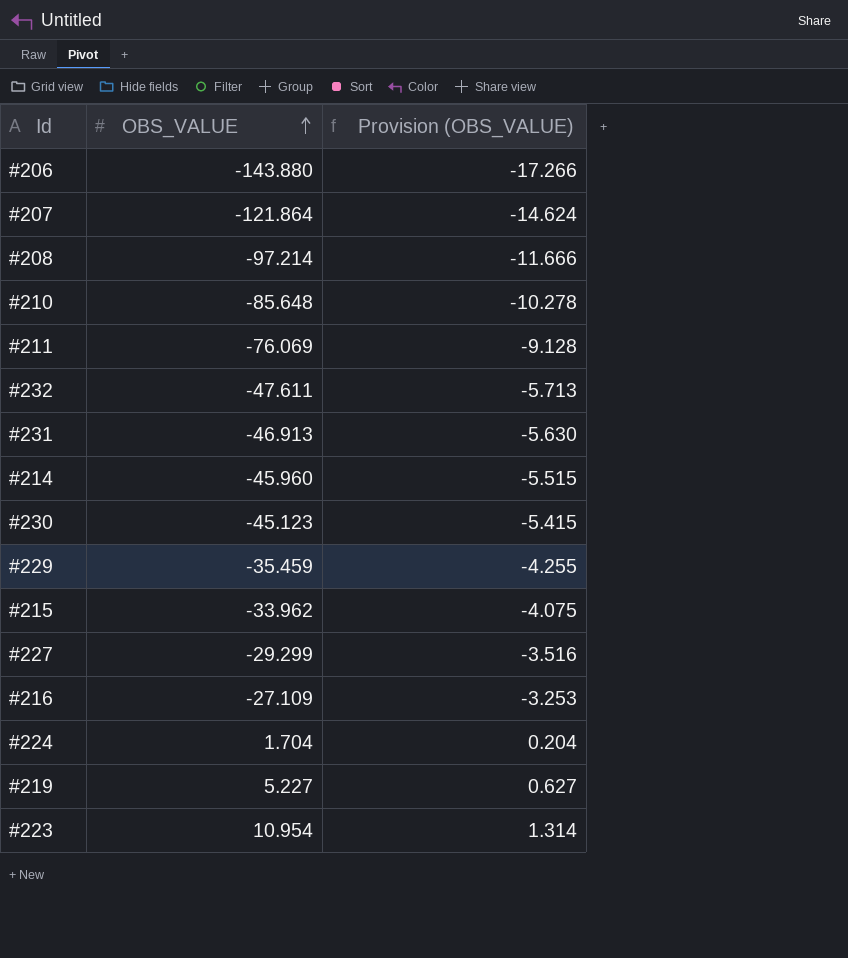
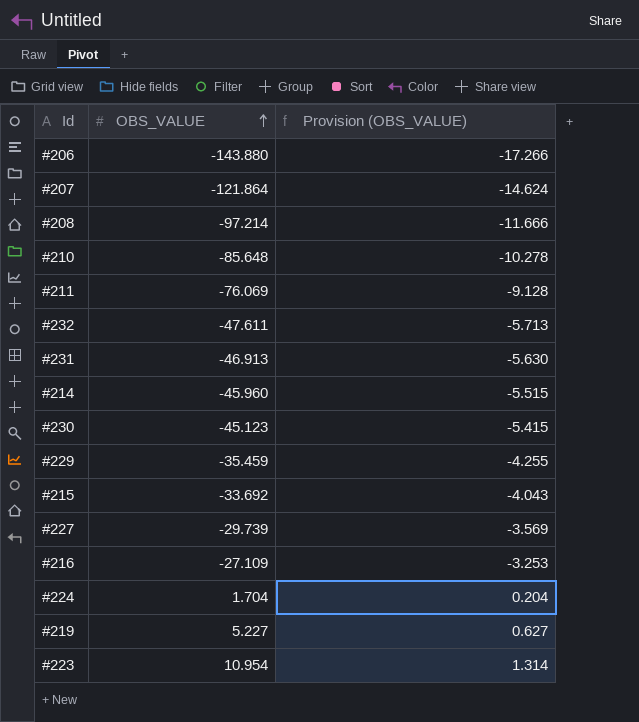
#215 | OBS_VALUE: -33.962 -> -33.692
#215 | Provision (OBS_VALUE): -4.075 -> -4.043
#227 | OBS_VALUE: -29.299 -> -29.739
#227 | Provision (OBS_VALUE): -3.516 -> -3.569

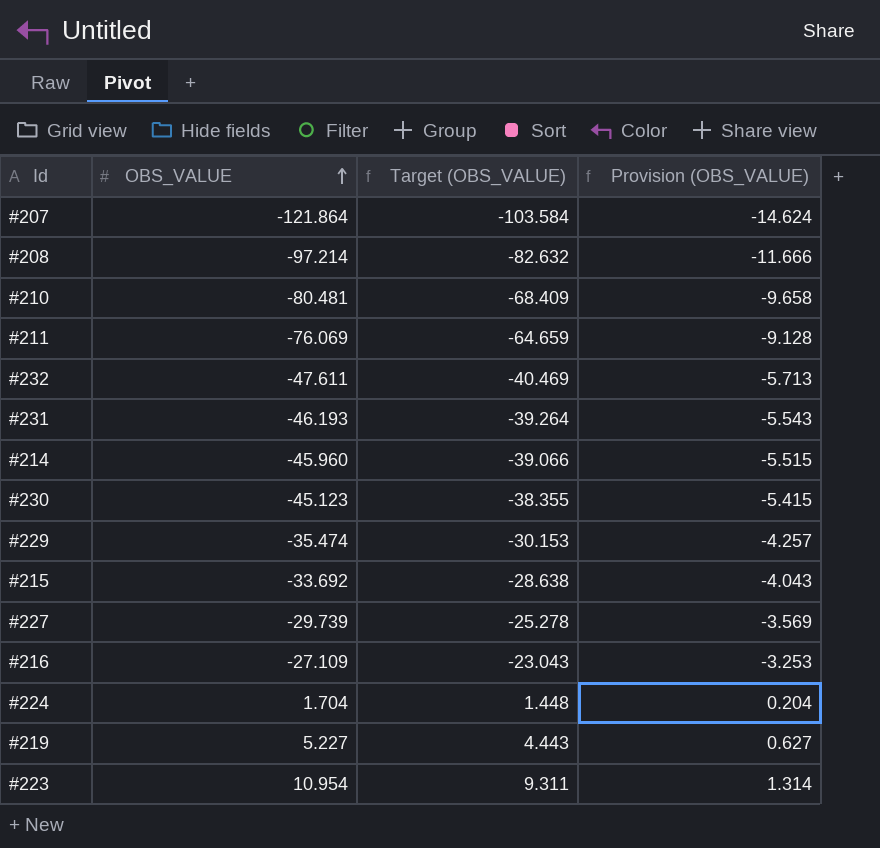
column Target (OBS_VALUE) | formula: none -> [OBS_VALUE] * 0.85
row #206: -143.880 | -17.266 -> none
#210 | OBS_VALUE: -85.648 -> -80.481
#210 | Provision (OBS_VALUE): -10.278 -> -9.658
#231 | OBS_VALUE: -46.913 -> -46.193
#231 | Provision (OBS_VALUE): -5.630 -> -5.543
#229 | OBS_VALUE: -35.459 -> -35.474
#229 | Provision (OBS_VALUE): -4.255 -> -4.257

